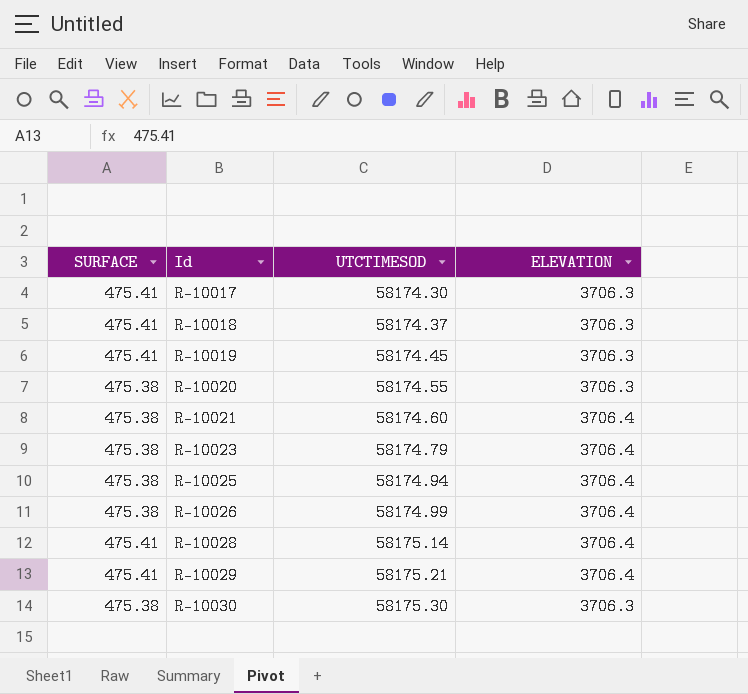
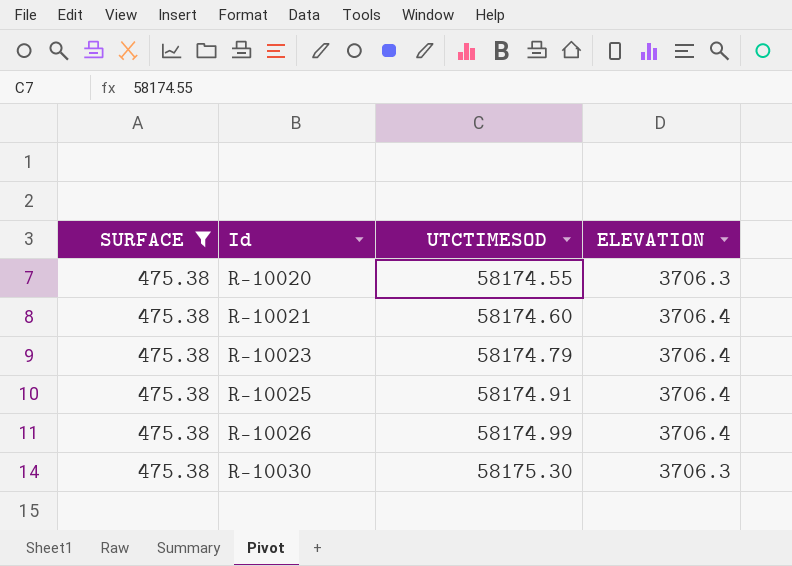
filter: none -> SURFACE = 475.38
R-10025 | UTCTIMESOD: 58174.94 -> 58174.91

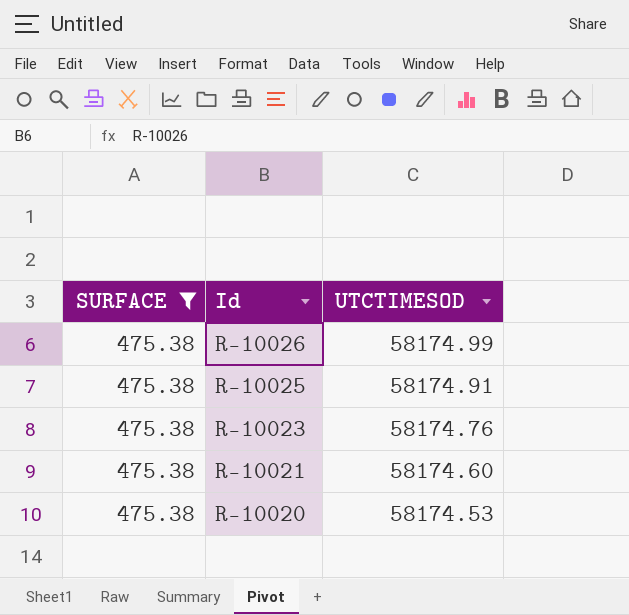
row order: Id ascending -> Id descending
column ELEVATION | position: 4 -> none
row R-10030: 475.38 | 58175.30 | 3706.3 -> none
R-10023 | UTCTIMESOD: 58174.79 -> 58174.76
R-10020 | UTCTIMESOD: 58174.55 -> 58174.53

